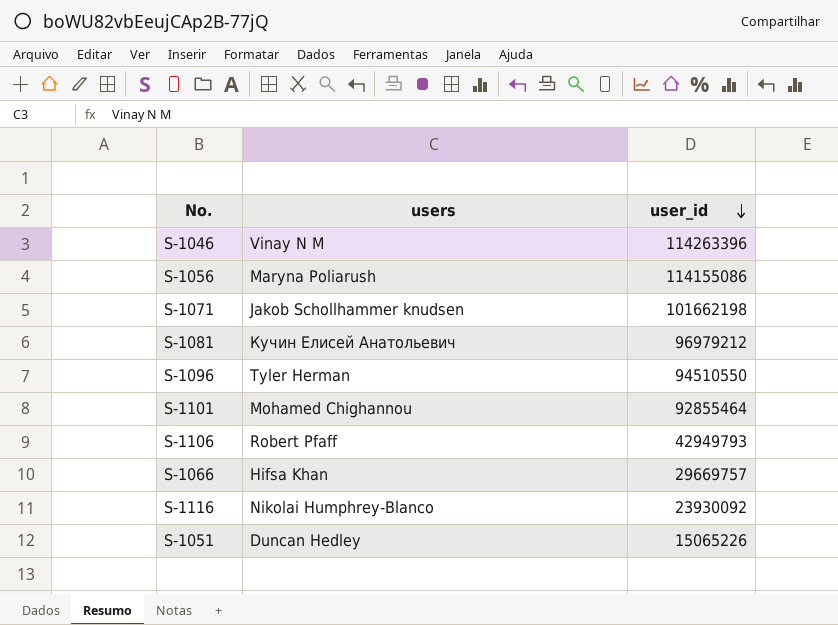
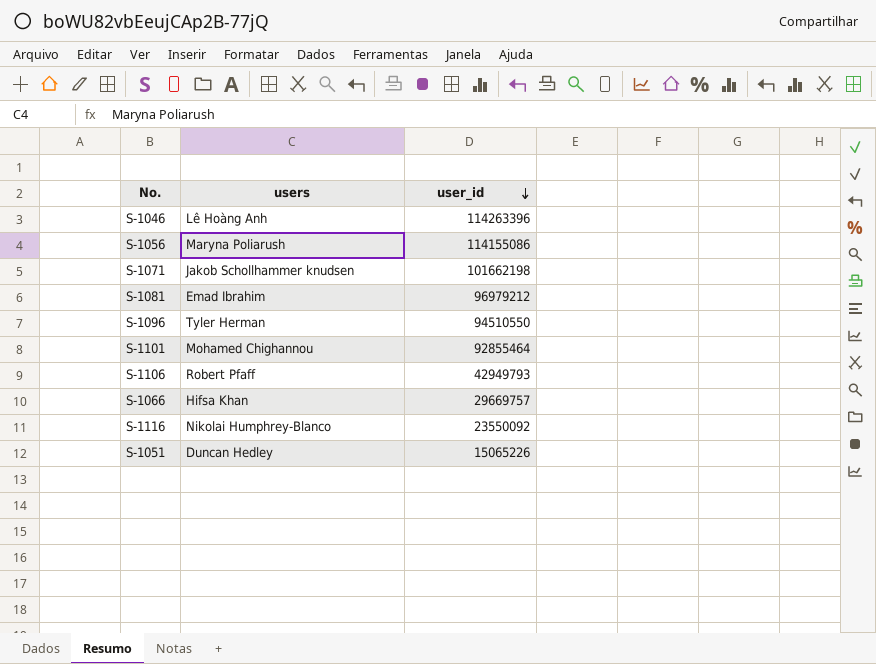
S-1046 | users: Vinay N M -> Lê Hoàng Anh
S-1081 | users: Кучин Елисей Анатольевич -> Emad Ibrahim
S-1116 | user_id: 23930092 -> 23550092

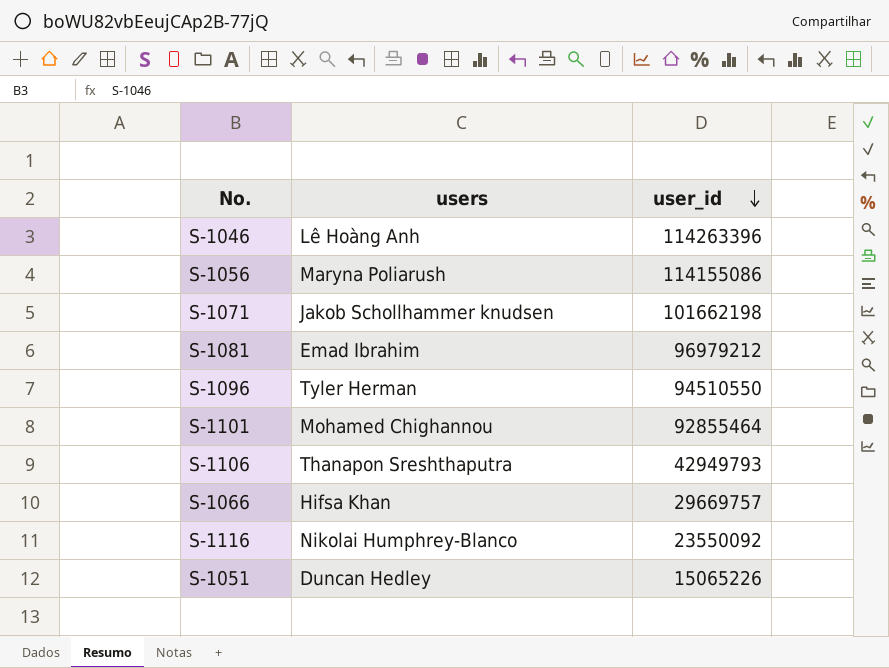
S-1106 | users: Robert Pfaff -> Thanapon Sreshthaputra

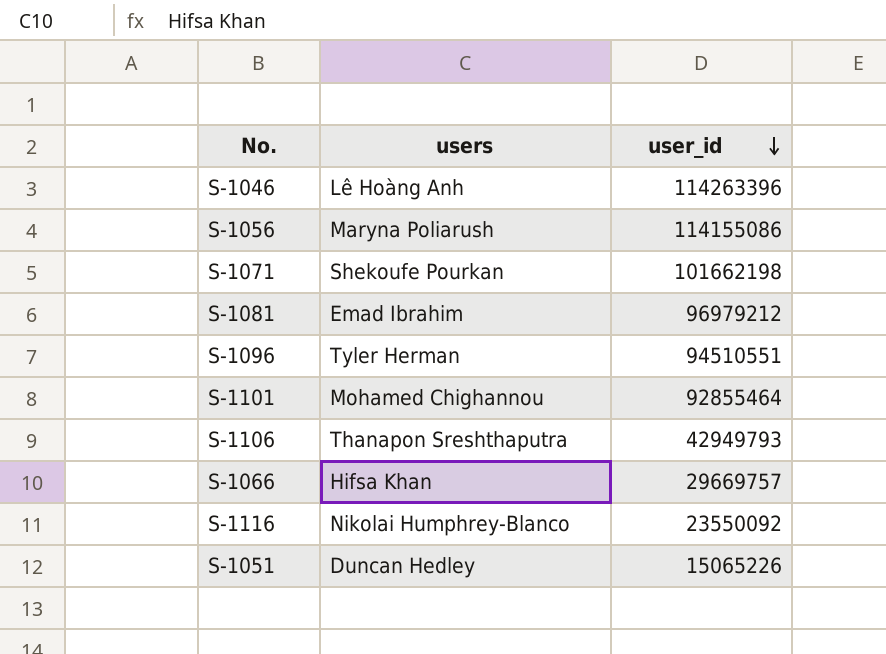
S-1071 | users: Jakob Schollhammer knudsen -> Shekoufe Pourkan
S-1096 | user_id: 94510550 -> 94510551

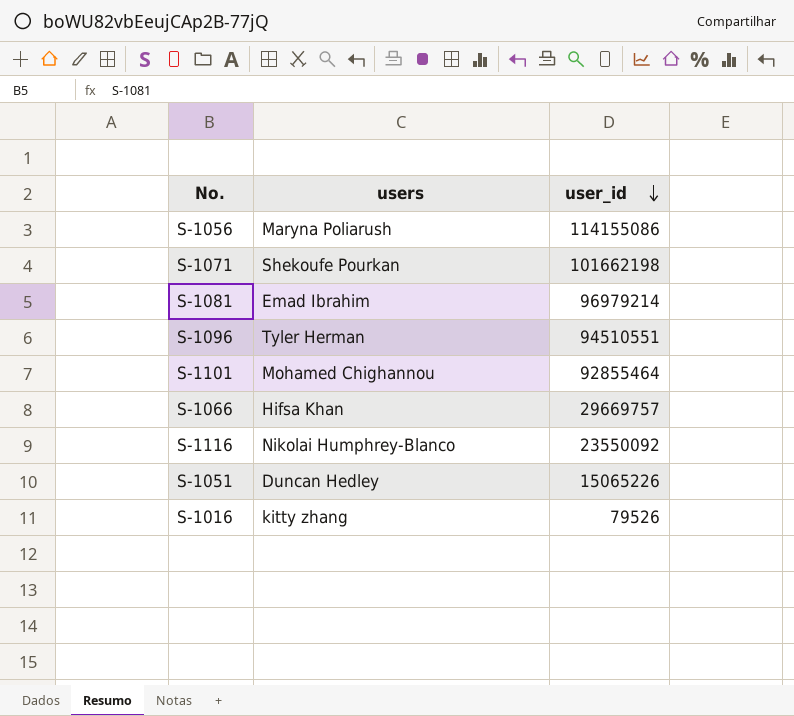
row S-1046: Lê Hoàng Anh | 114263396 -> none
row S-1106: Thanapon Sreshthaputra | 42949793 -> none
S-1081 | user_id: 96979212 -> 96979214
row S-1016: none -> kitty zhang | 79526

